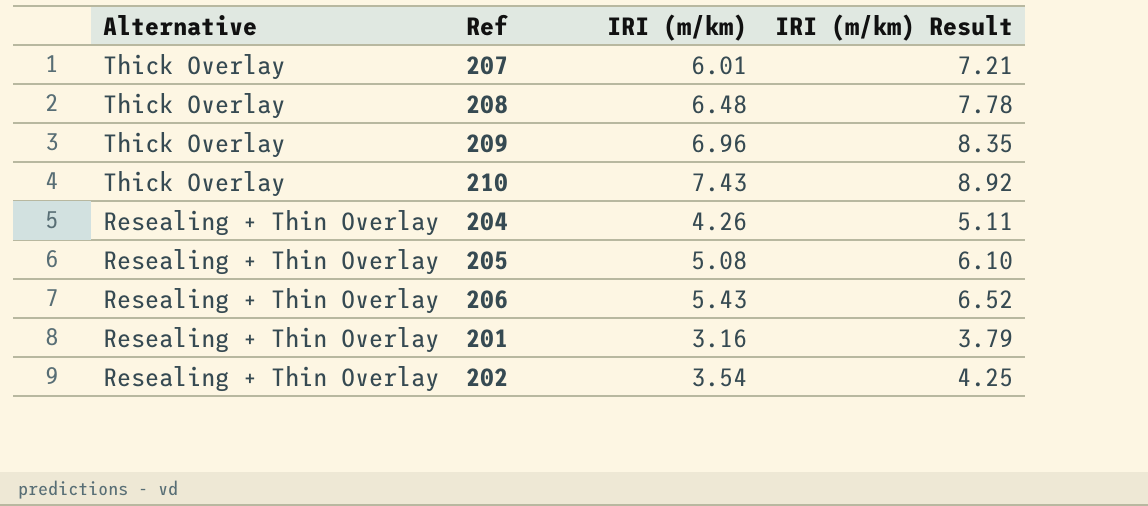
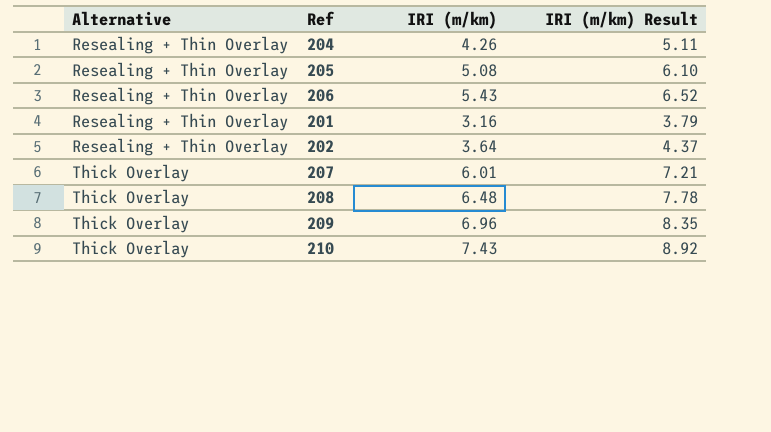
row order: Alternative descending -> Alternative ascending
202 | IRI (m/km): 3.54 -> 3.64
202 | IRI (m/km) Result: 4.25 -> 4.37

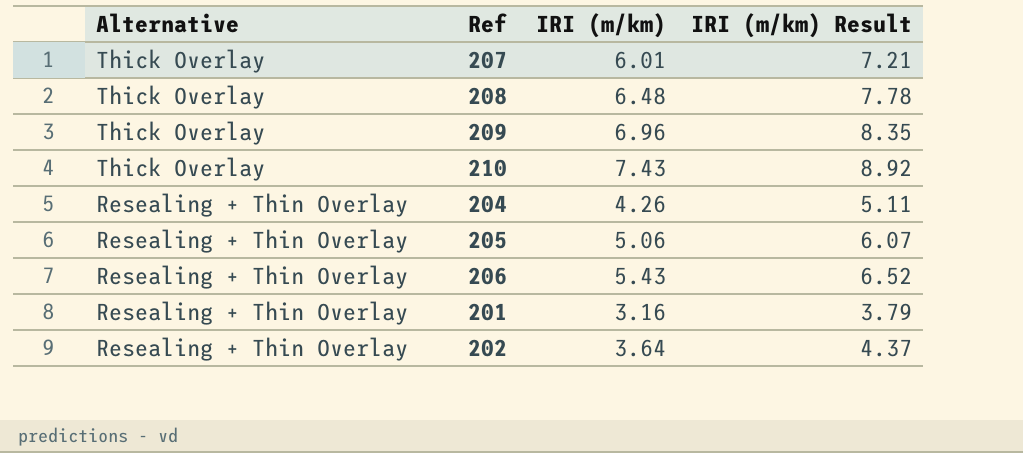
row order: Alternative ascending -> Alternative descending
205 | IRI (m/km): 5.08 -> 5.06
205 | IRI (m/km) Result: 6.10 -> 6.07

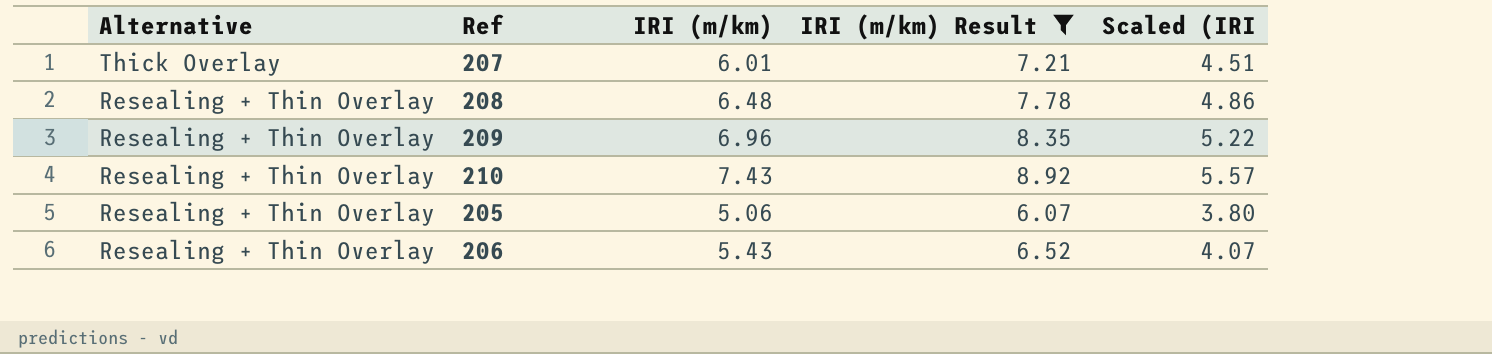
filter: none -> IRI (m/km) Result >= 6.07
column Scaled (IRI | formula: none -> [IRI (m/km)] * 0.75
208 | Alternative: Thick Overlay -> Resealing + Thin Overlay
209 | Alternative: Thick Overlay -> Resealing + Thin Overlay
210 | Alternative: Thick Overlay -> Resealing + Thin Overlay

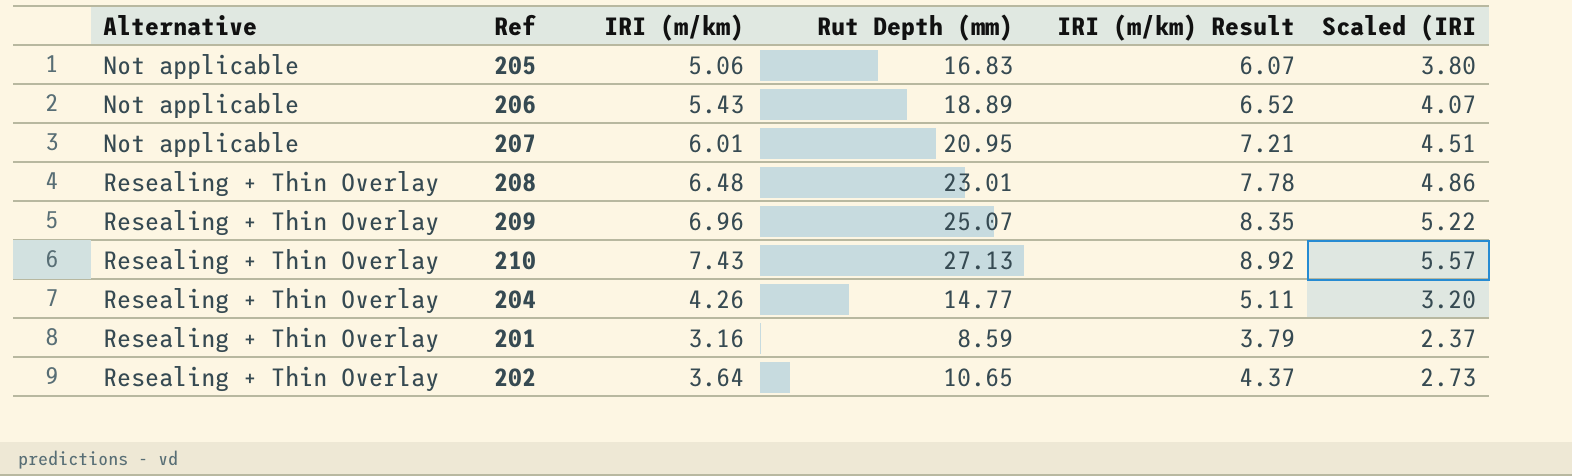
filter: IRI (m/km) Result >= 6.07 -> none
row order: Alternative descending -> Alternative ascending
column Rut Depth (mm) | position: none -> 4
205 | Alternative: Resealing + Thin Overlay -> Not applicable
206 | Alternative: Resealing + Thin Overlay -> Not applicable
207 | Alternative: Thick Overlay -> Not applicable

